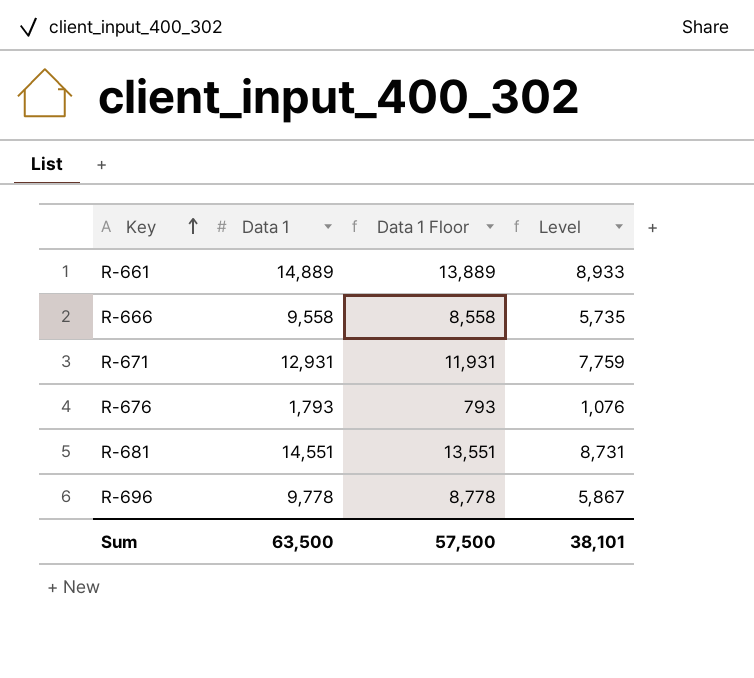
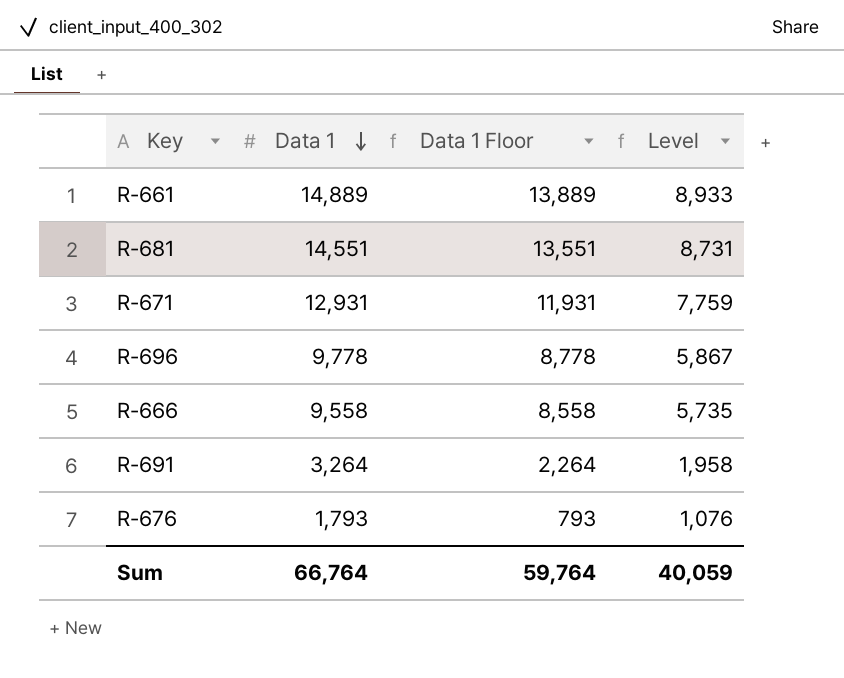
row order: Key ascending -> Data 1 descending
row R-691: none -> 3,264 | 2,264 | 1,958
Sum | Data 1: 63,500 -> 66,764
Sum | Data 1 Floor: 57,500 -> 59,764
Sum | Level: 38,101 -> 40,059

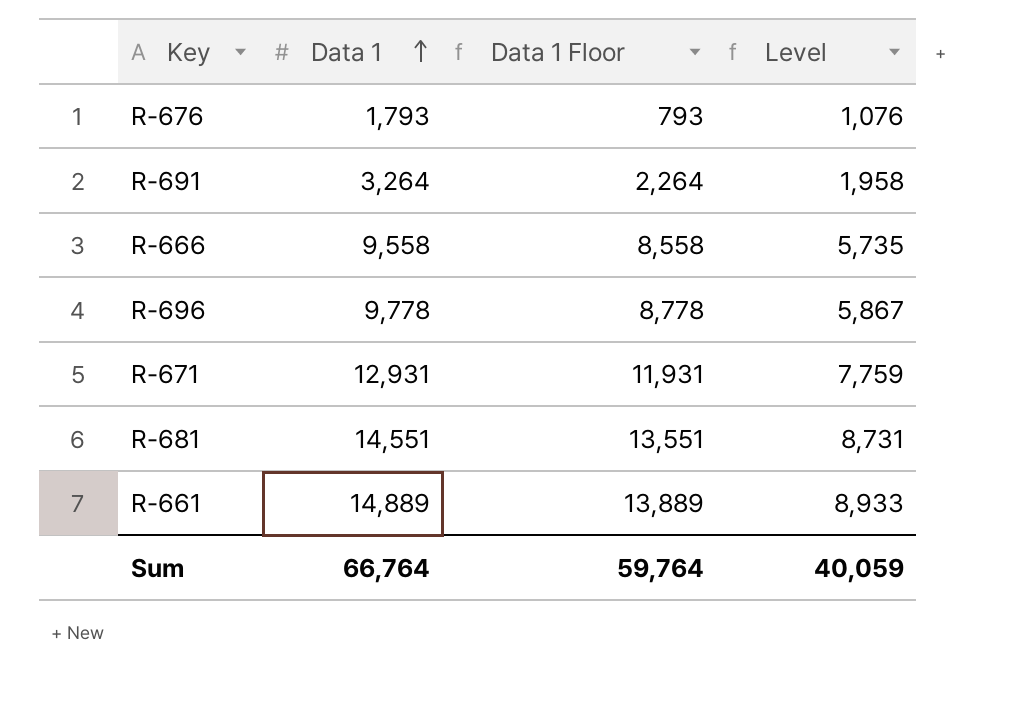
row order: Data 1 descending -> Data 1 ascending

